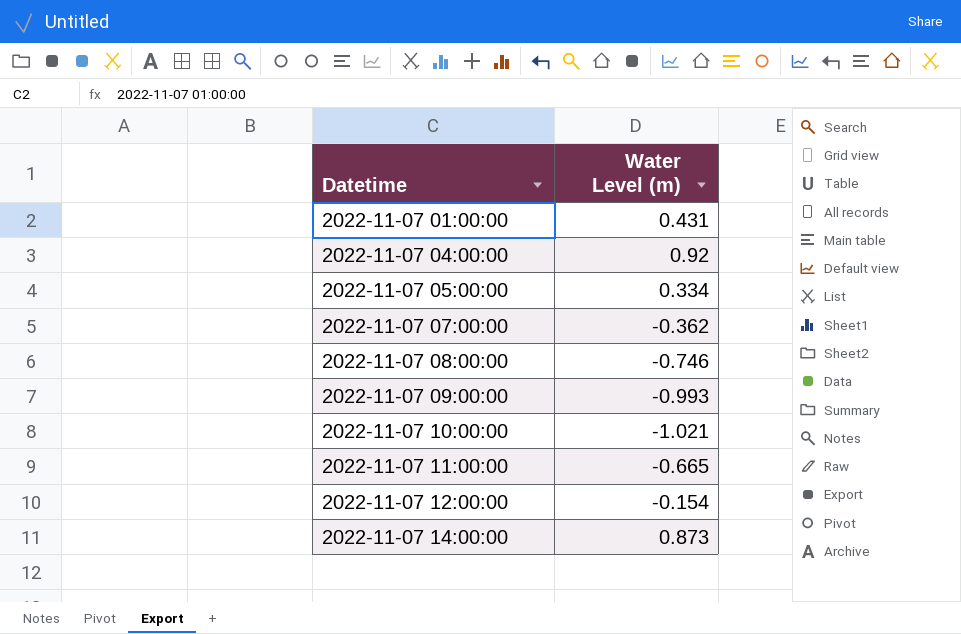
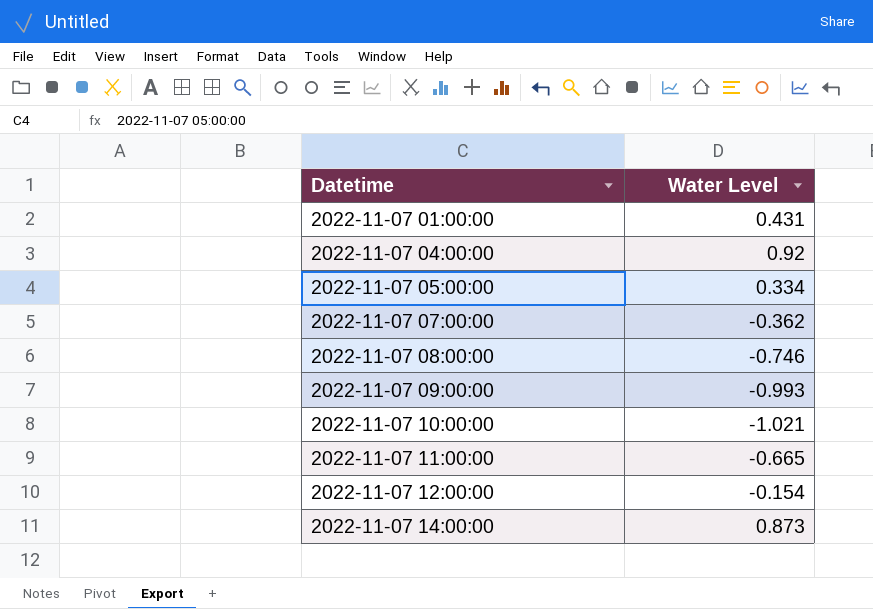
column name: Water Level (m) -> Water Level

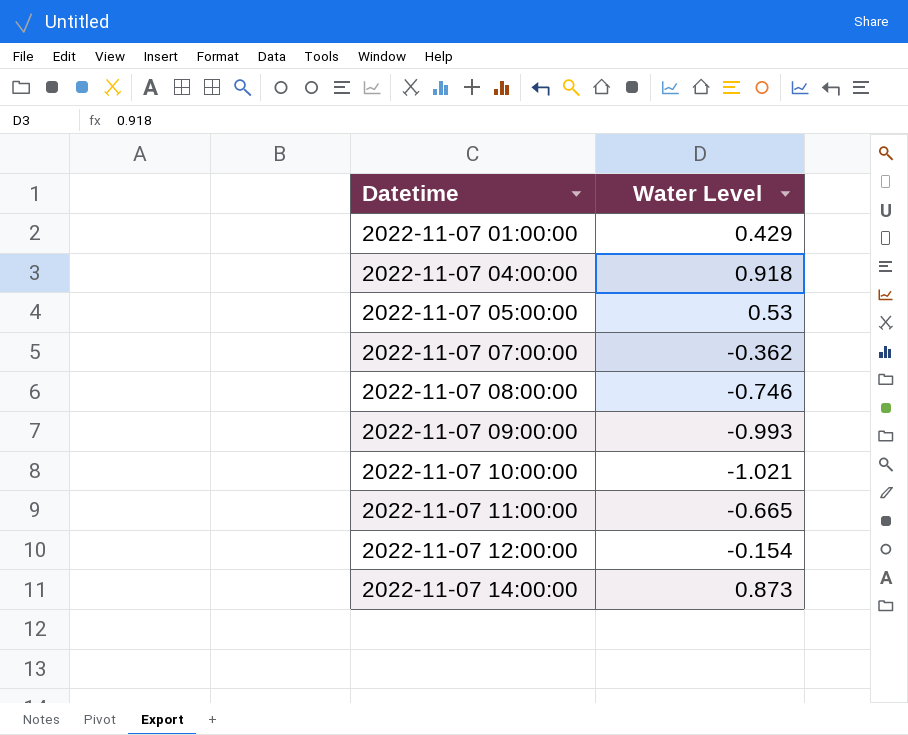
2022-11-07 01:00:00 | Water Level: 0.431 -> 0.429
2022-11-07 04:00:00 | Water Level: 0.92 -> 0.918
2022-11-07 05:00:00 | Water Level: 0.334 -> 0.53

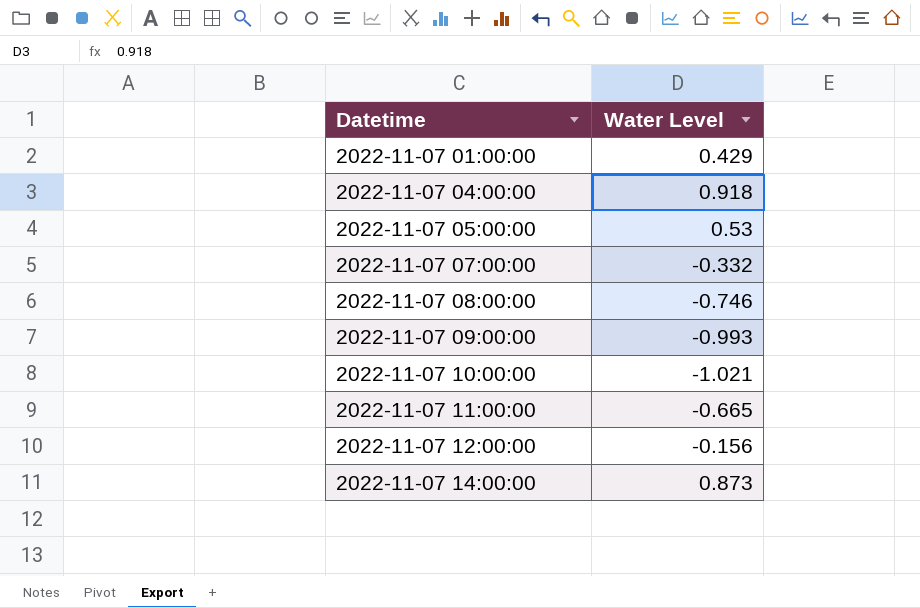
2022-11-07 07:00:00 | Water Level: -0.362 -> -0.332
2022-11-07 12:00:00 | Water Level: -0.154 -> -0.156

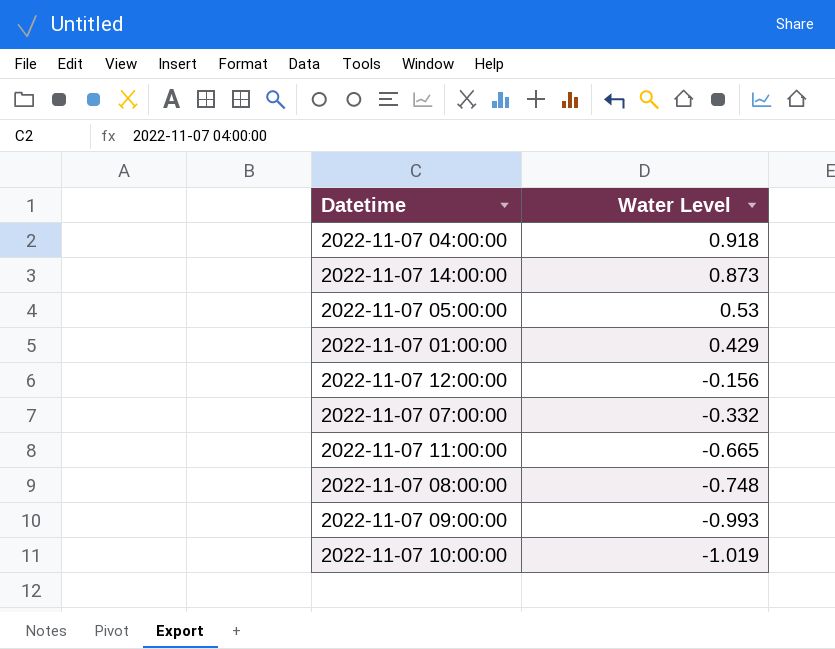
row order: Datetime ascending -> Water Level descending
2022-11-07 08:00:00 | Water Level: -0.746 -> -0.748
2022-11-07 10:00:00 | Water Level: -1.021 -> -1.019

